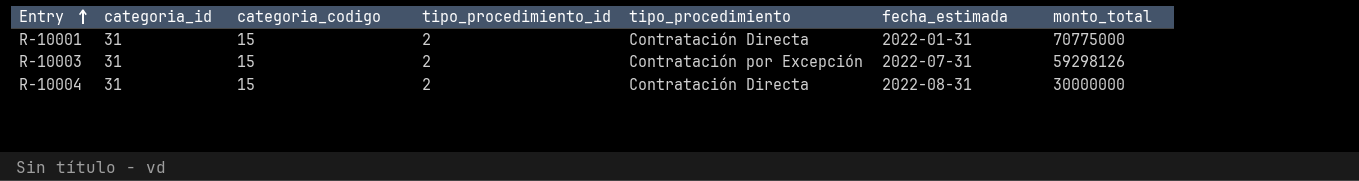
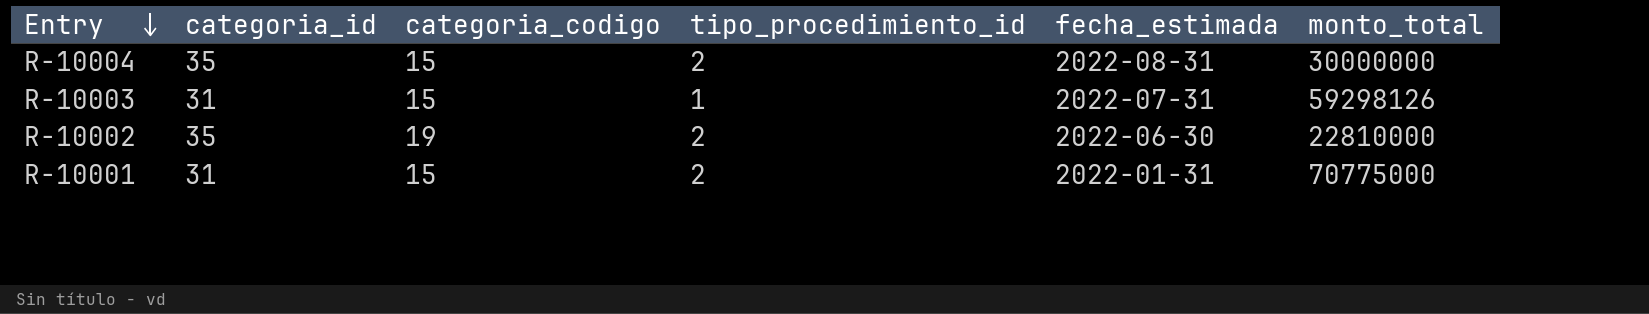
row order: Entry ascending -> Entry descending
column tipo_procedimiento | position: 5 -> none
R-10004 | categoria_id: 31 -> 35
R-10003 | tipo_procedimiento_id: 2 -> 1
row R-10002: none -> 35 | 19 | 2 | 2022-06-30 | 22810000

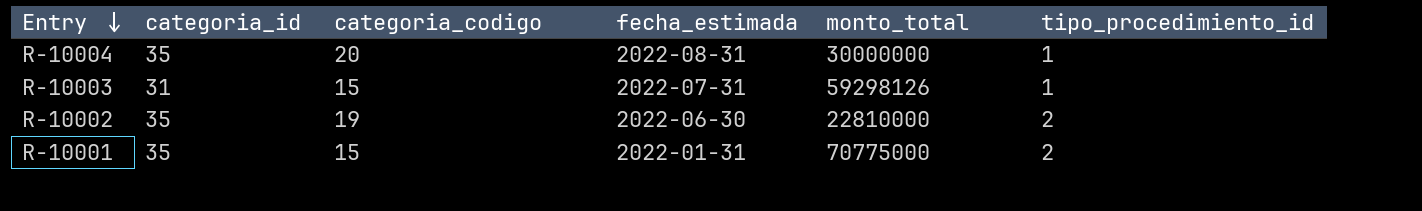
column tipo_procedimiento_id | position: 4 -> 6
R-10004 | categoria_codigo: 15 -> 20
R-10004 | tipo_procedimiento_id: 2 -> 1
R-10001 | categoria_id: 31 -> 35

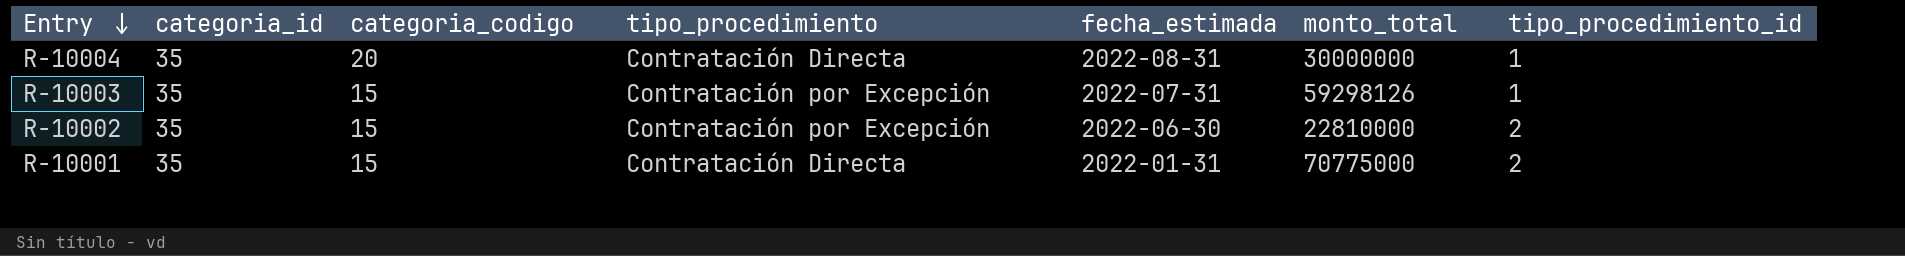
column tipo_procedimiento | position: none -> 4
R-10003 | categoria_id: 31 -> 35
R-10002 | categoria_codigo: 19 -> 15

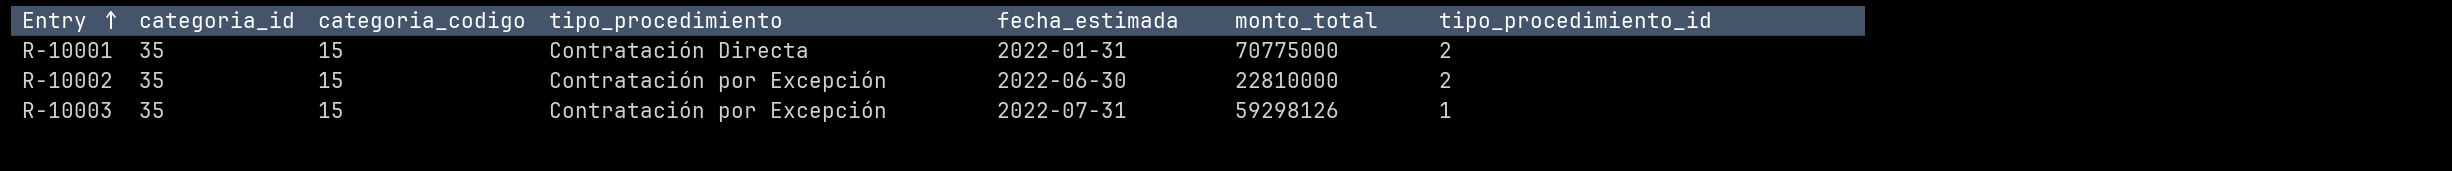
row order: Entry descending -> Entry ascending
row R-10004: 35 | 20 | Contratación Directa | 2022-08-31 | 30000000 | 1 -> none

